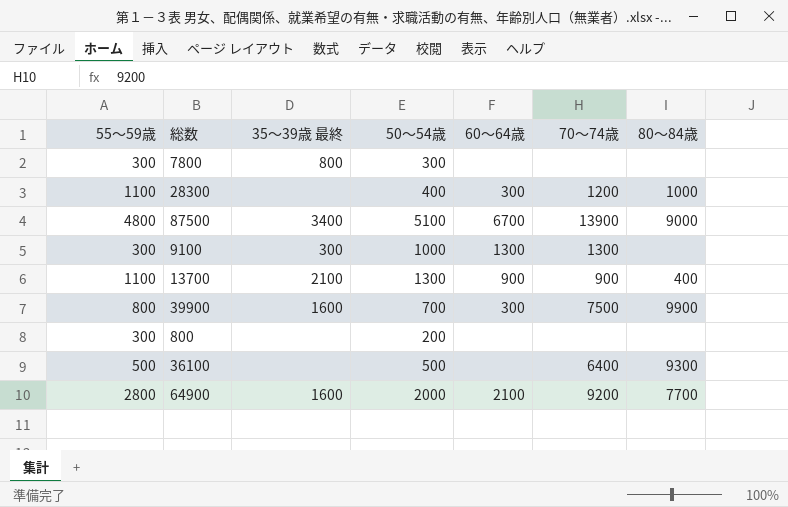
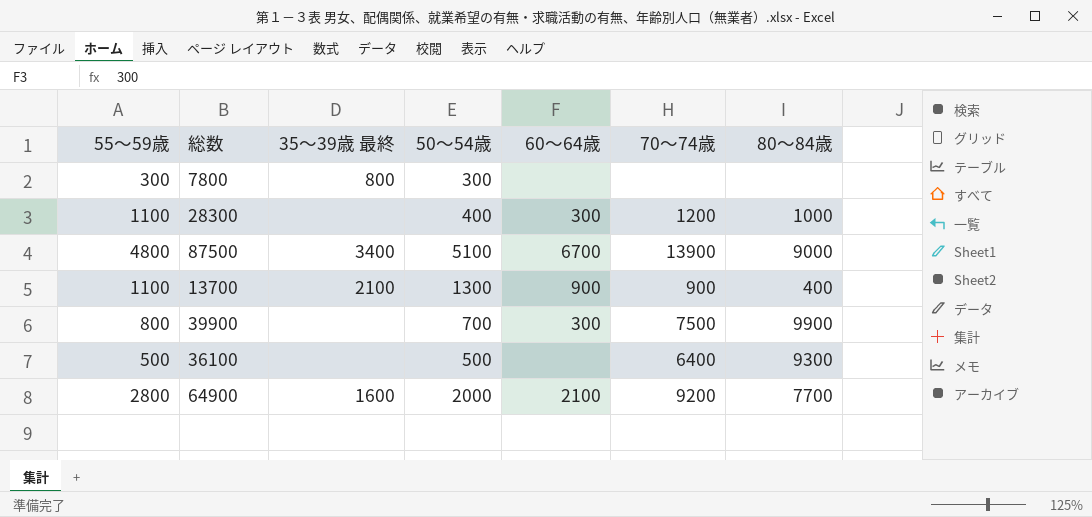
row 9100: 300 | 300 | 1000 | 1300 | 1300 | none -> none
row 800: 300 | none | 200 | none | none | none -> none
39900 | 35～39歳 最終: 1600 -> none

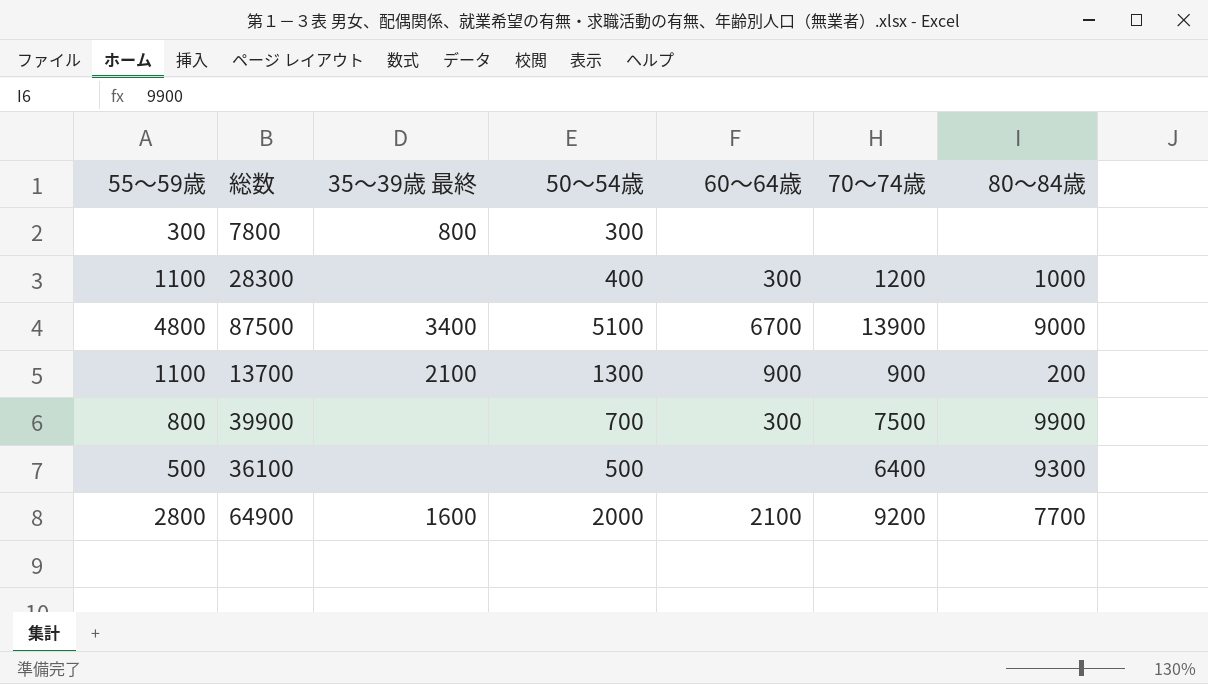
13700 | 80～84歳: 400 -> 200

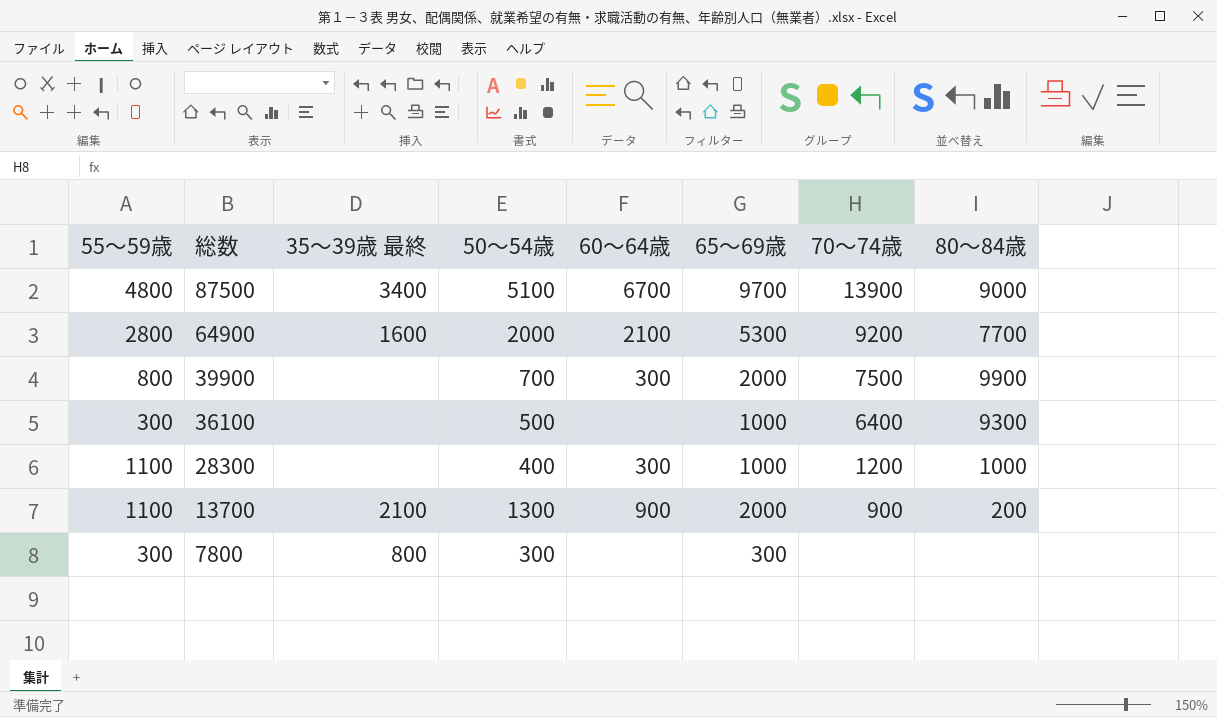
row order: none -> 総数 descending
column 65～69歳 | position: none -> 6
36100 | 55～59歳: 500 -> 300

